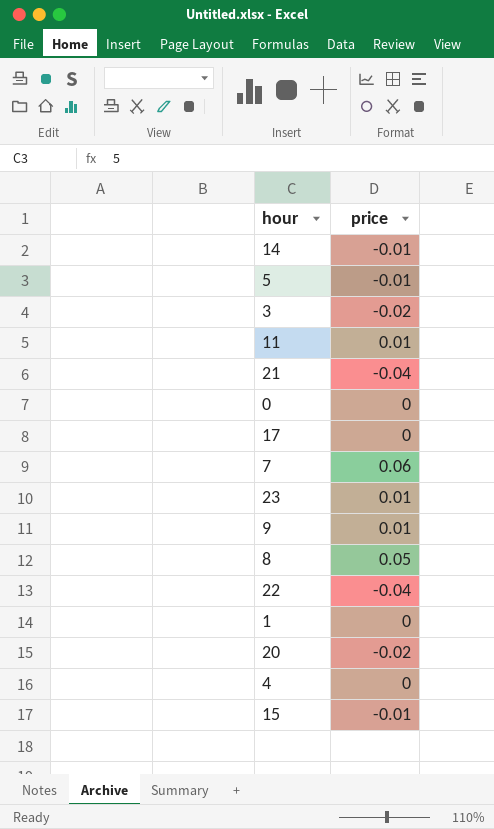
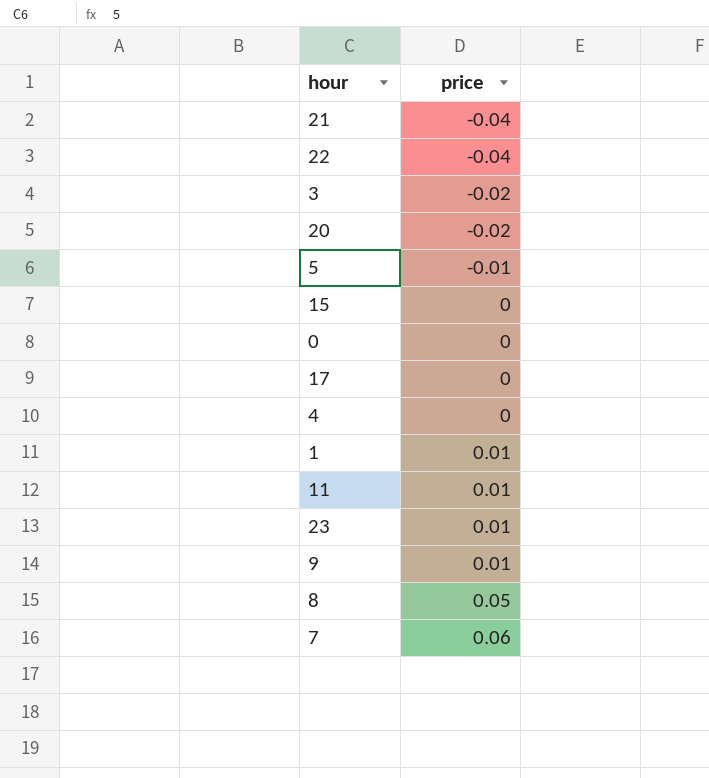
row order: none -> price ascending
row 14: -0.01 -> none
15 | price: -0.01 -> 0
1 | price: 0 -> 0.01

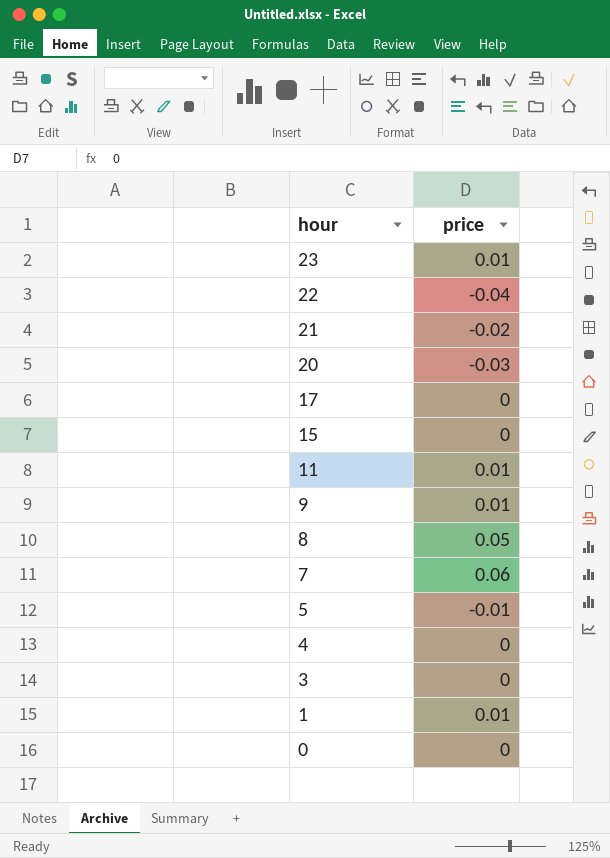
row order: price ascending -> hour descending
21 | price: -0.04 -> -0.02
20 | price: -0.02 -> -0.03
3 | price: -0.02 -> 0

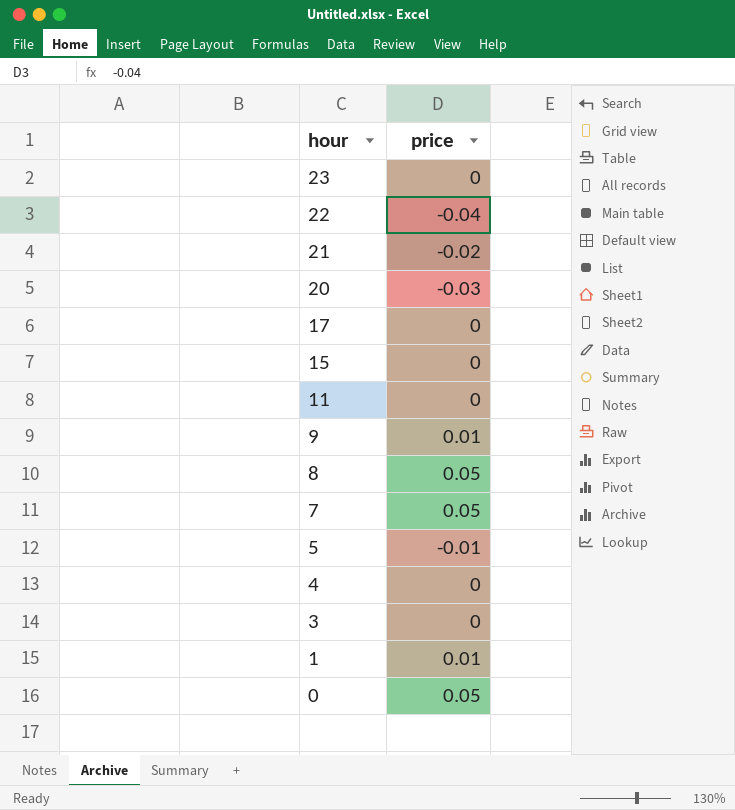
23 | price: 0.01 -> 0
11 | price: 0.01 -> 0
7 | price: 0.06 -> 0.05
0 | price: 0 -> 0.05

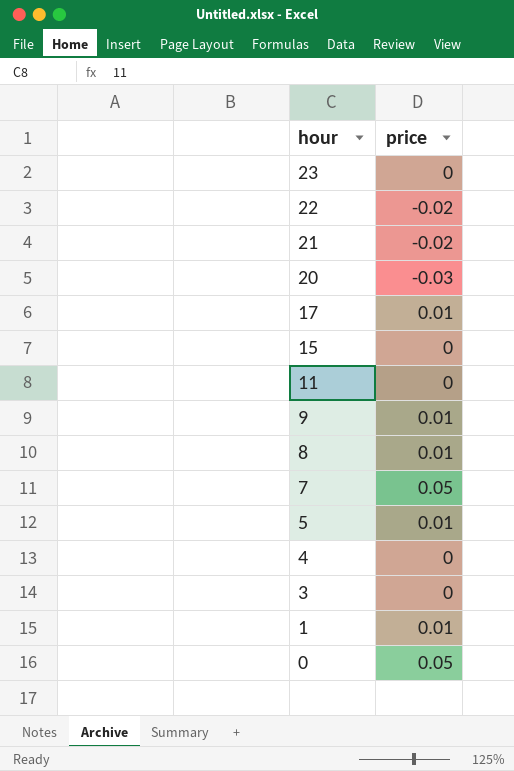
22 | price: -0.04 -> -0.02
17 | price: 0 -> 0.01
8 | price: 0.05 -> 0.01
5 | price: -0.01 -> 0.01

